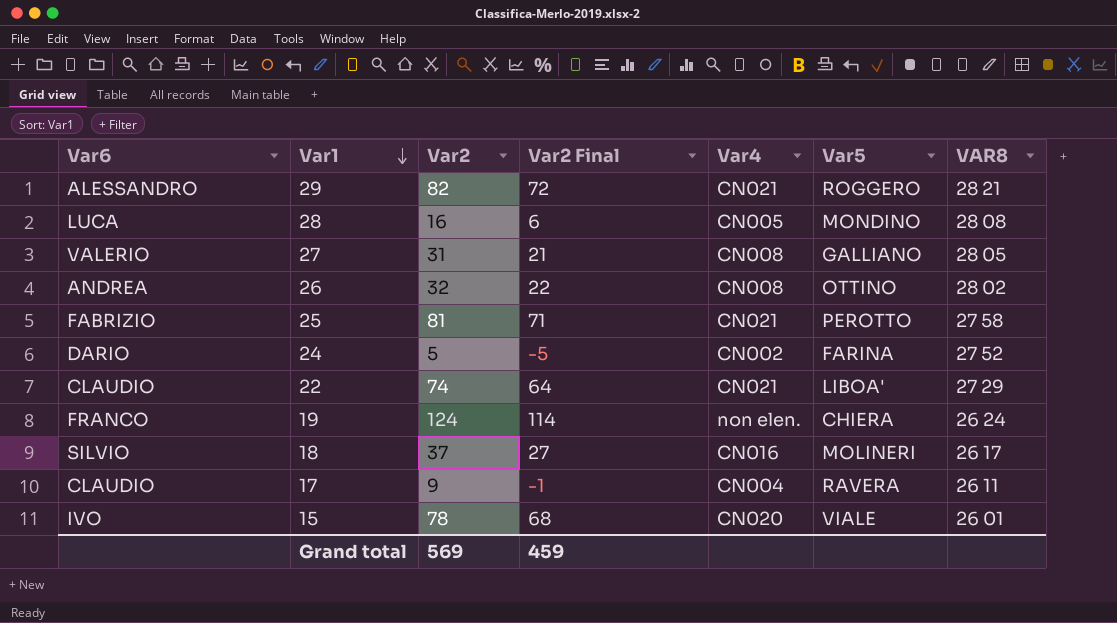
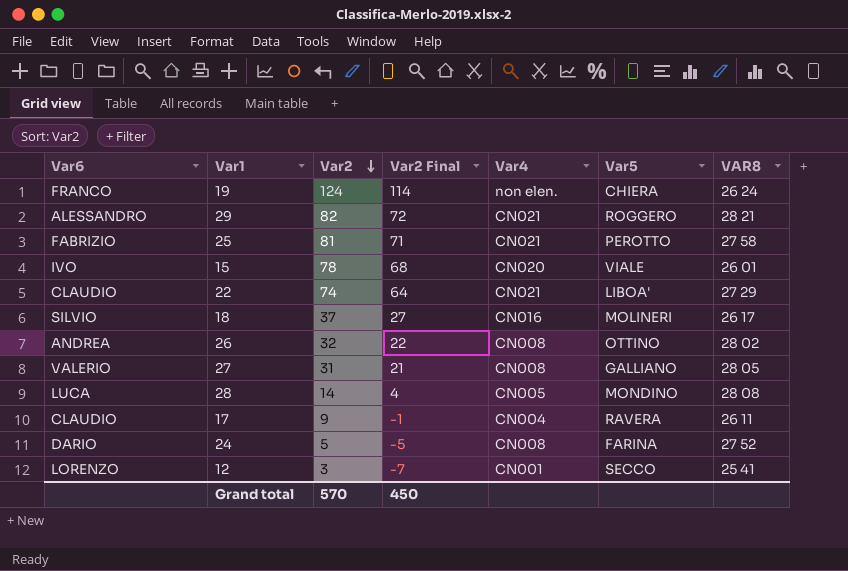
row order: Var1 descending -> Var2 descending
28 | Var2: 16 -> 14
28 | Var2 Final: 6 -> 4
24 | Var4: CN002 -> CN008
row 12: none -> LORENZO | 3 | -7 | CN001 | SECCO | 25 41
Grand total | Var2: 569 -> 570
Grand total | Var2 Final: 459 -> 450

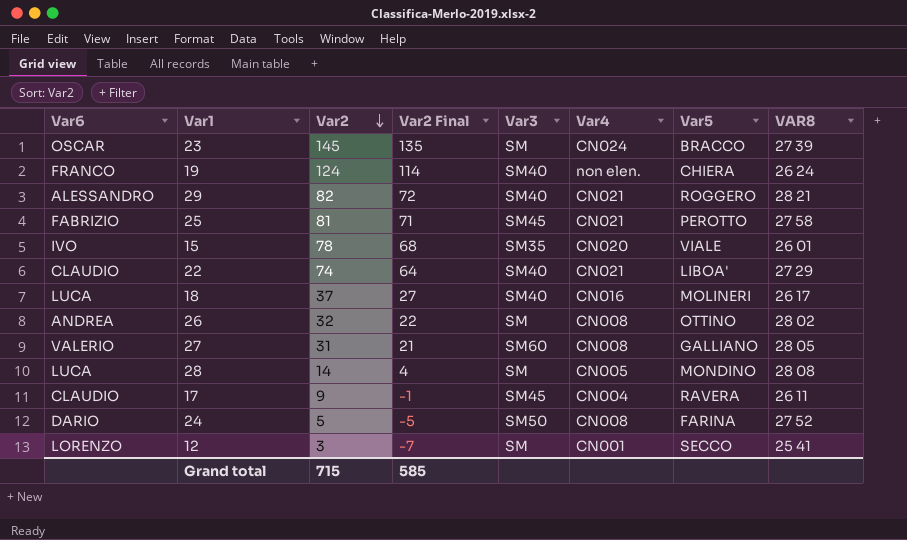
column Var3 | position: none -> 5
row 23: none -> OSCAR | 145 | 135 | SM | CN024 | BRACCO | 27 39
18 | Var6: SILVIO -> LUCA
Grand total | Var2: 570 -> 715
Grand total | Var2 Final: 450 -> 585

